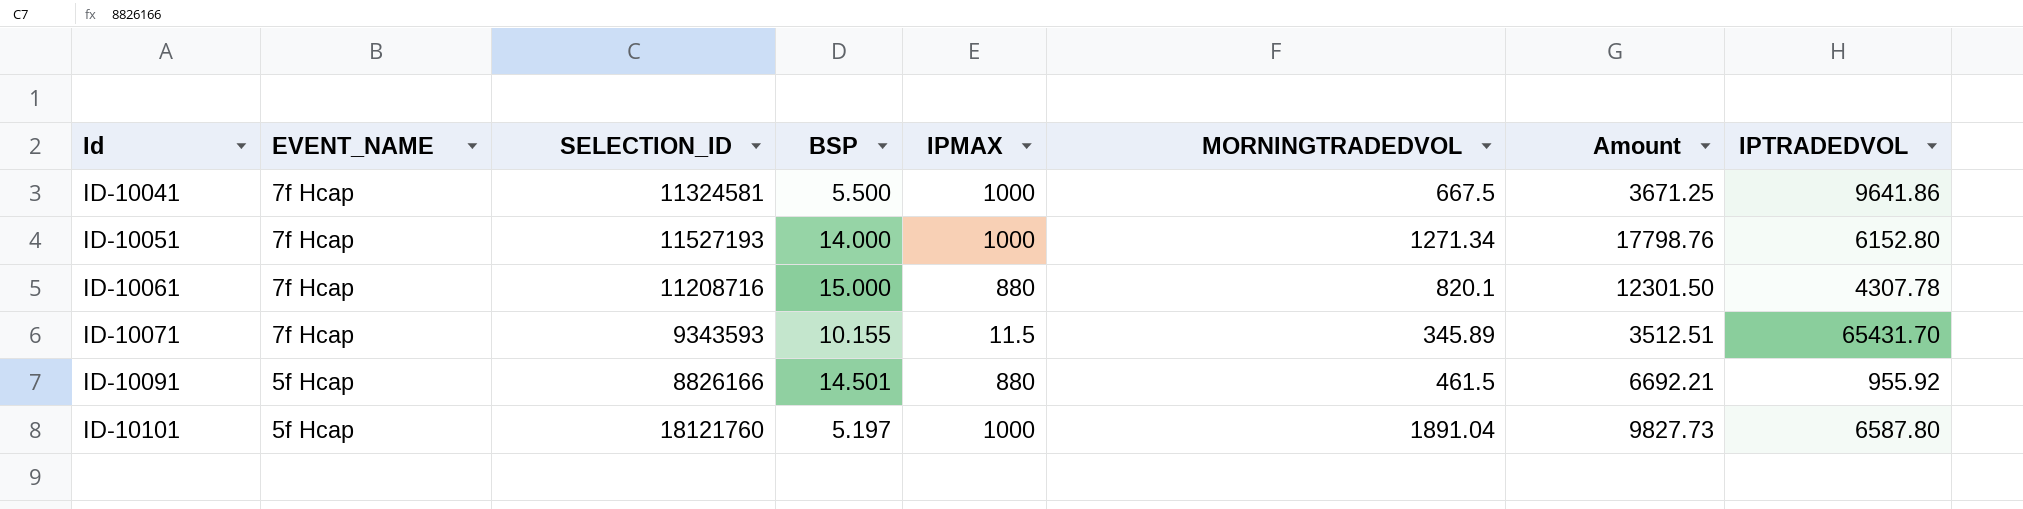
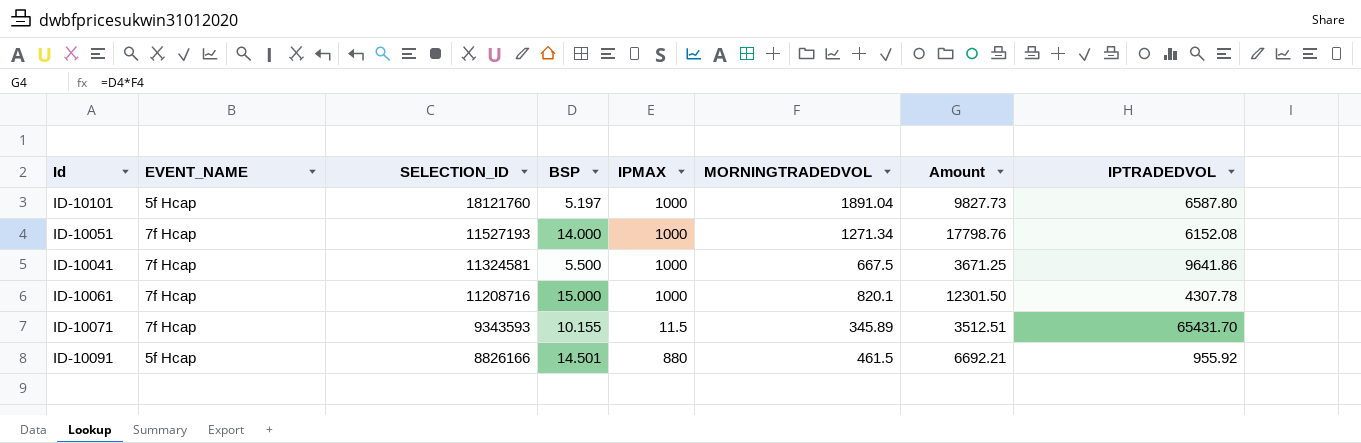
row order: Id ascending -> SELECTION_ID descending
ID-10051 | IPTRADEDVOL: 6152.80 -> 6152.08
ID-10061 | IPMAX: 880 -> 1000

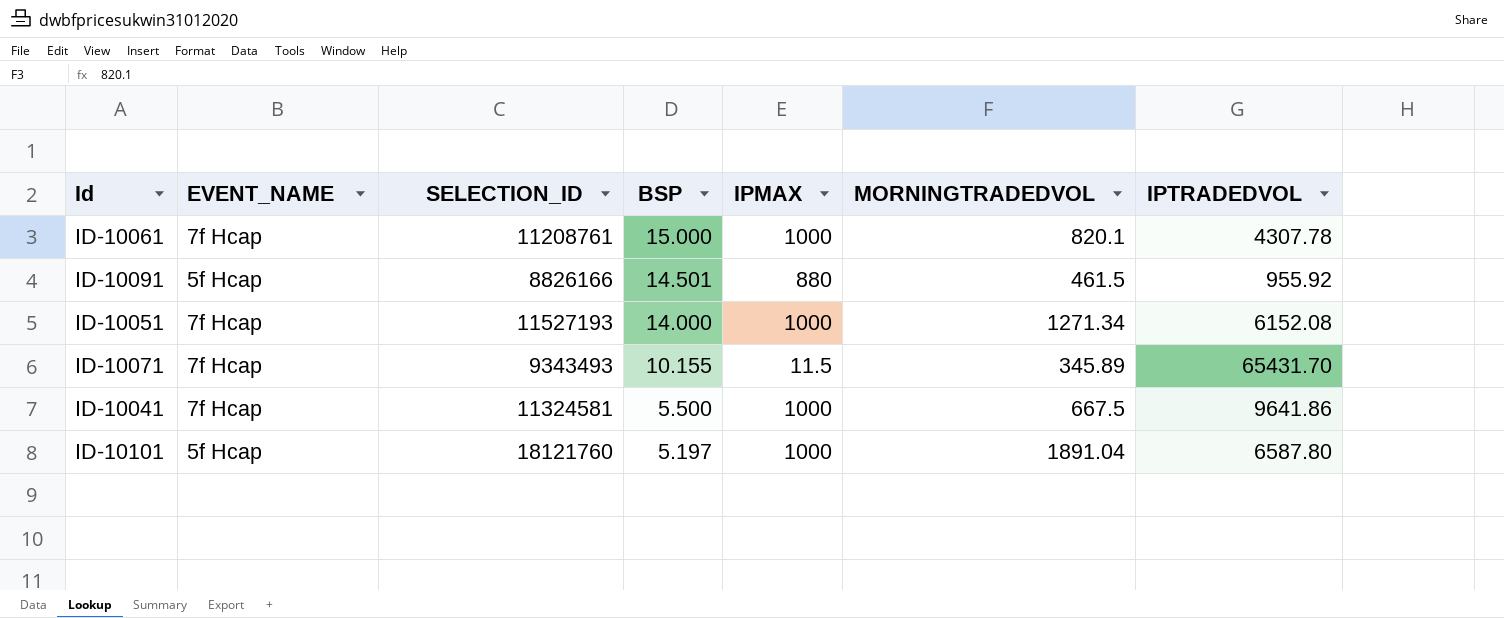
row order: SELECTION_ID descending -> BSP descending
column Amount | formula: [BSP] * [MORNINGTRADEDVOL] -> none
ID-10061 | SELECTION_ID: 11208716 -> 11208761
ID-10071 | SELECTION_ID: 9343593 -> 9343493

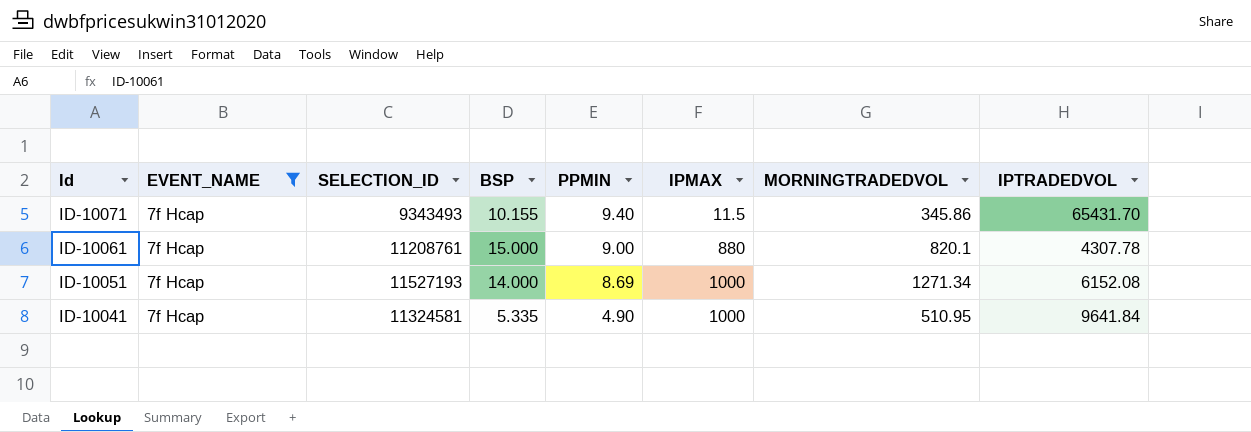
filter: none -> EVENT_NAME = 7f Hcap
row order: BSP descending -> Id descending
column PPMIN | position: none -> 5
ID-10071 | MORNINGTRADEDVOL: 345.89 -> 345.86
ID-10061 | IPMAX: 1000 -> 880
ID-10041 | BSP: 5.500 -> 5.335
ID-10041 | MORNINGTRADEDVOL: 667.5 -> 510.95
ID-10041 | IPTRADEDVOL: 9641.86 -> 9641.84

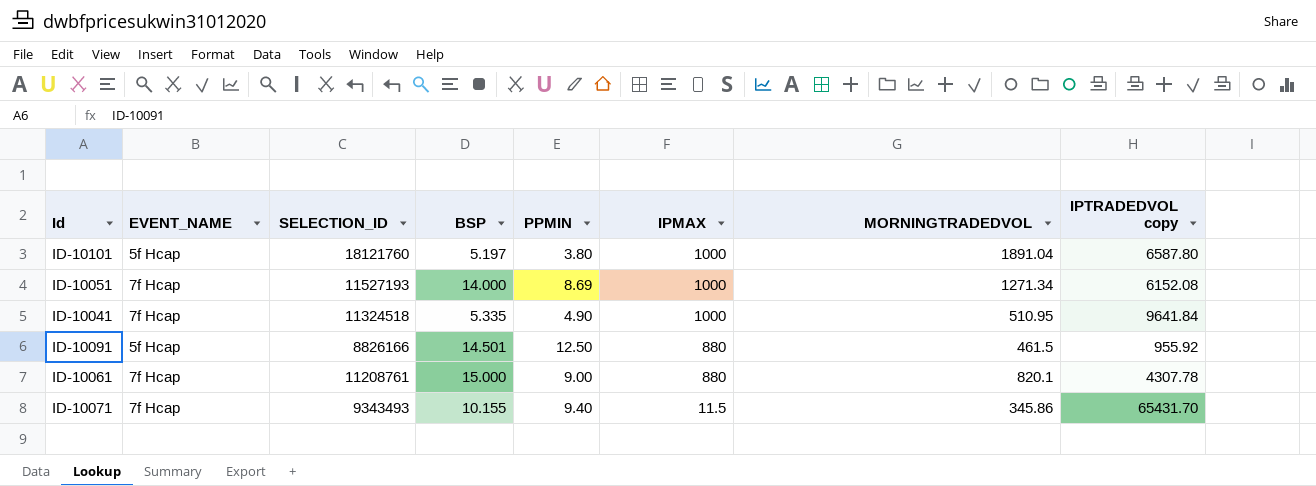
filter: EVENT_NAME = 7f Hcap -> none
row order: Id descending -> IPMAX descending
column name: IPTRADEDVOL -> IPTRADEDVOL copy
ID-10041 | SELECTION_ID: 11324581 -> 11324518

